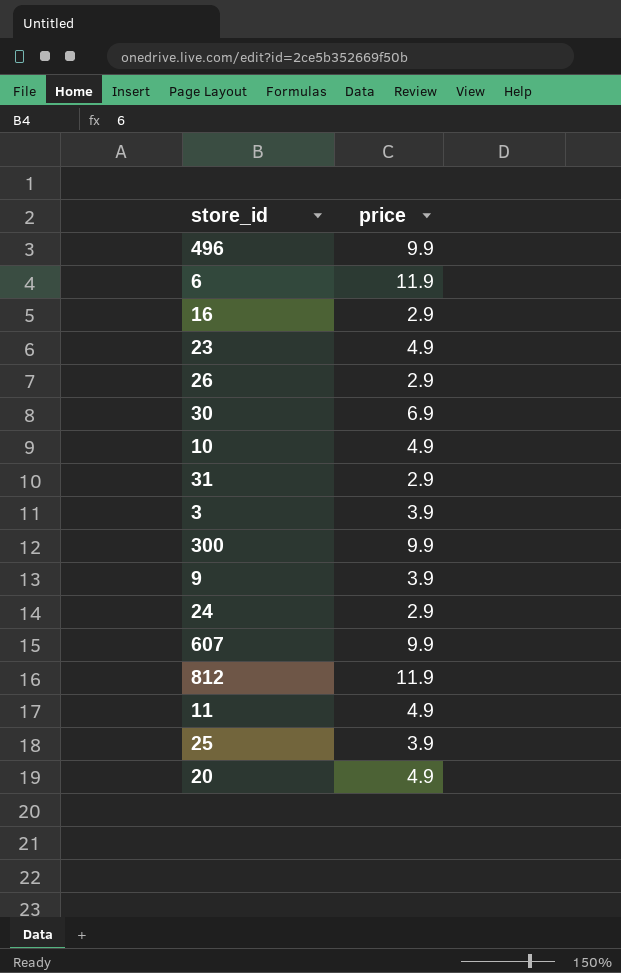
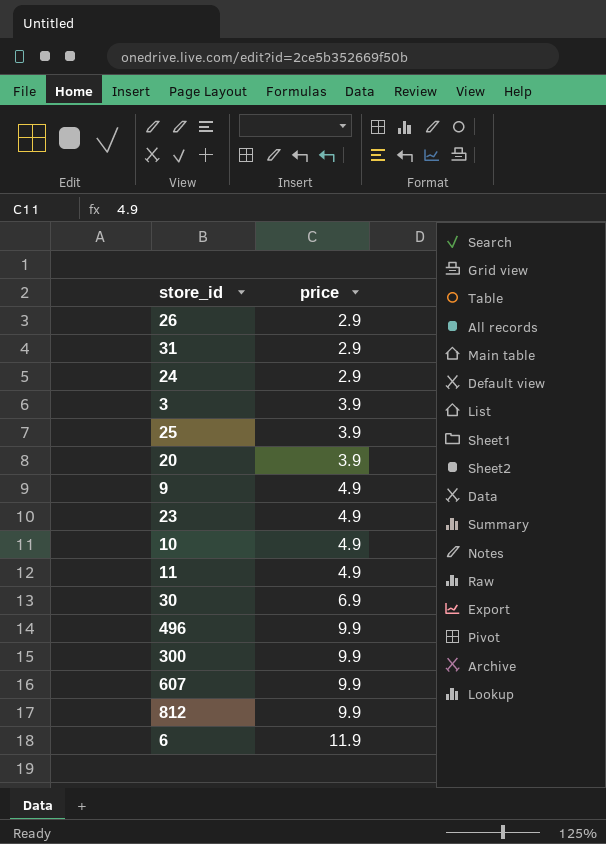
row order: none -> price ascending
row 16: 2.9 -> none
20 | price: 4.9 -> 3.9
9 | price: 3.9 -> 4.9
812 | price: 11.9 -> 9.9

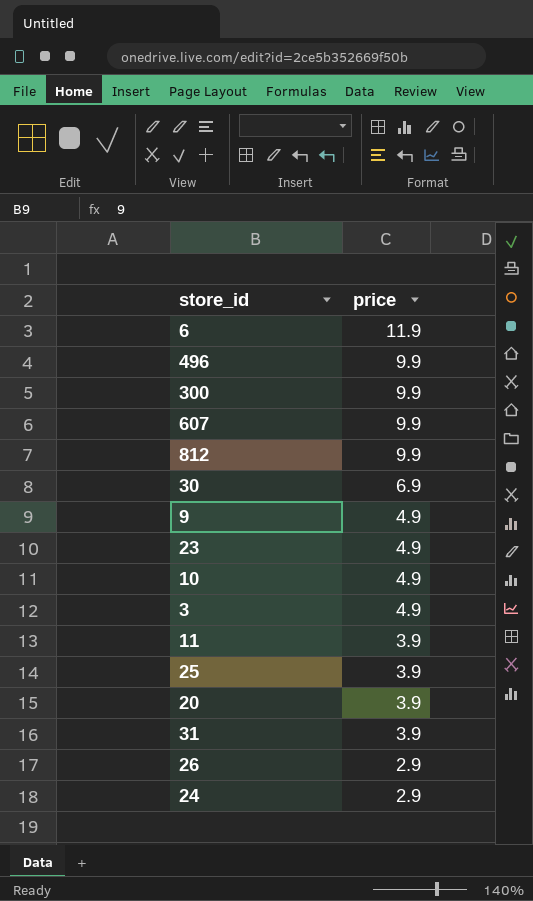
row order: price ascending -> price descending
3 | price: 3.9 -> 4.9
11 | price: 4.9 -> 3.9
31 | price: 2.9 -> 3.9

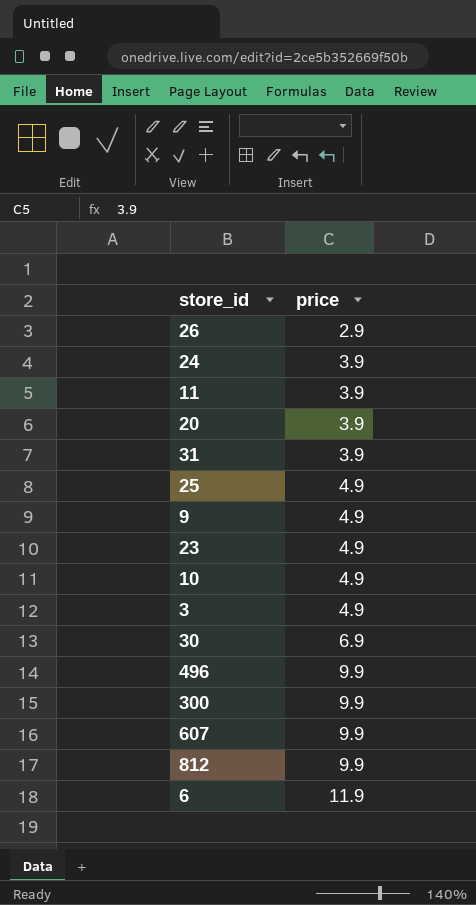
row order: price descending -> price ascending
24 | price: 2.9 -> 3.9
25 | price: 3.9 -> 4.9

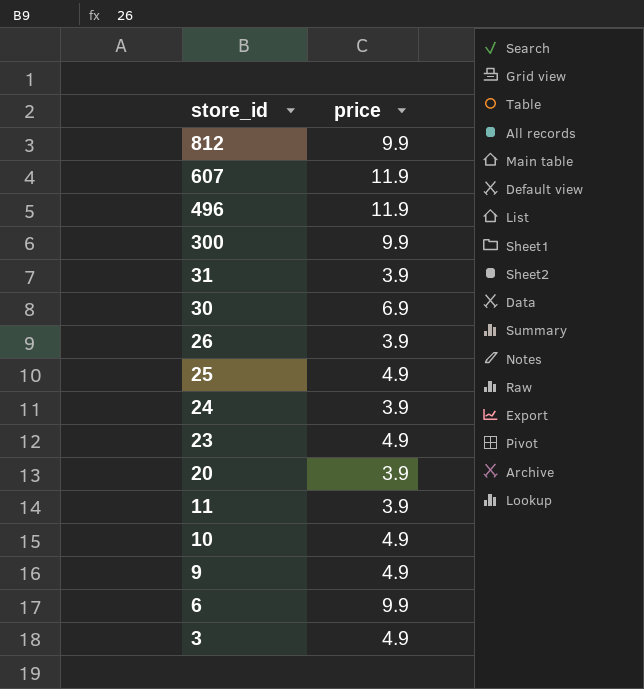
row order: price ascending -> store_id descending
607 | price: 9.9 -> 11.9
496 | price: 9.9 -> 11.9
26 | price: 2.9 -> 3.9
6 | price: 11.9 -> 9.9

